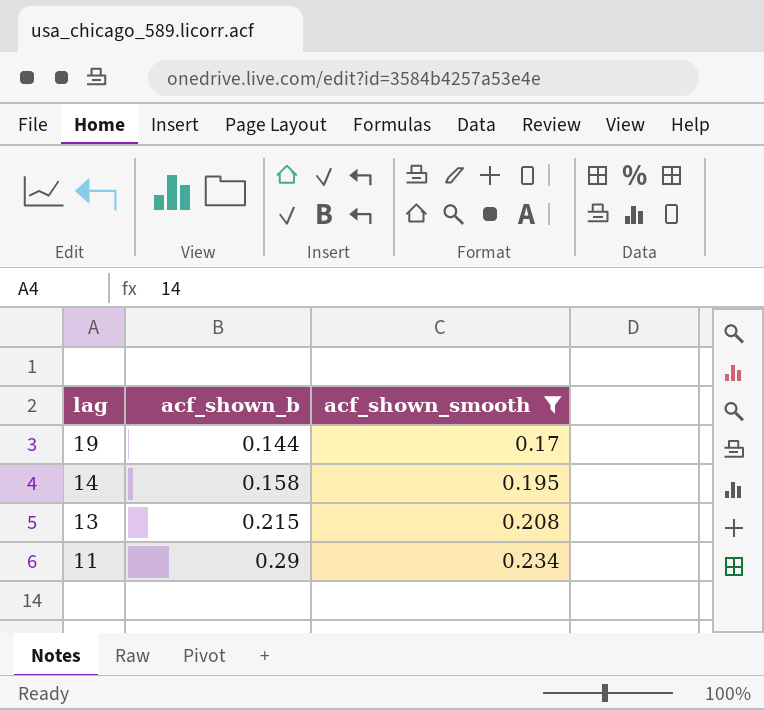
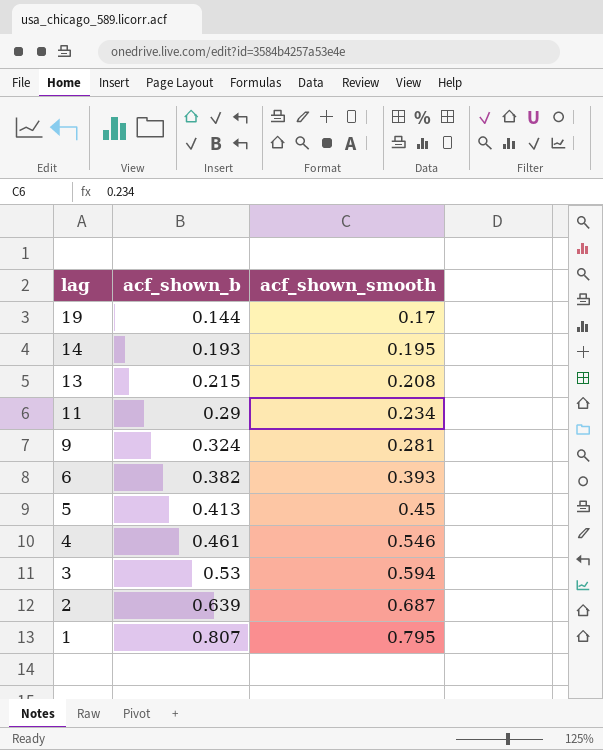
filter: acf_shown_smooth <= 0.234 -> none
14 | acf_shown_b: 0.158 -> 0.193

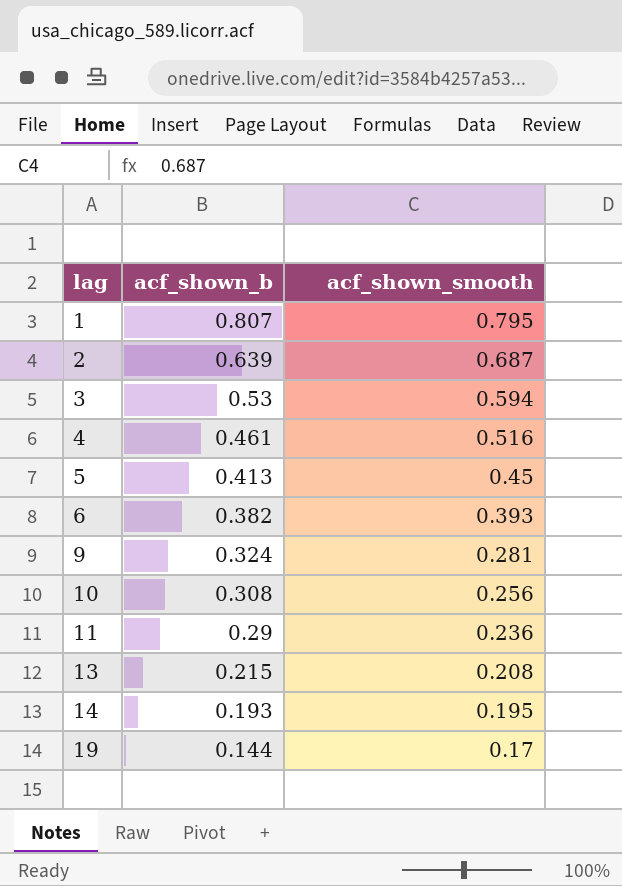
row order: lag descending -> lag ascending
4 | acf_shown_smooth: 0.546 -> 0.516
row 10: none -> 0.308 | 0.256
11 | acf_shown_smooth: 0.234 -> 0.236

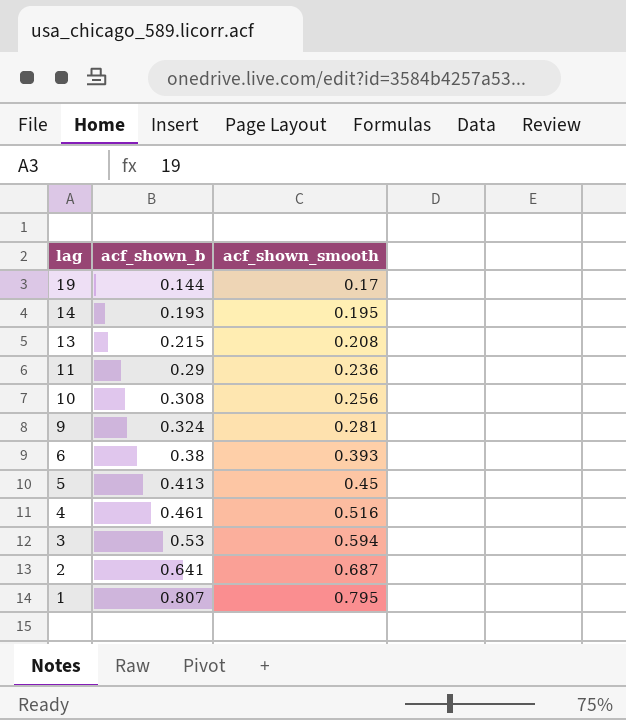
row order: lag ascending -> lag descending
6 | acf_shown_b: 0.382 -> 0.38
2 | acf_shown_b: 0.639 -> 0.641

